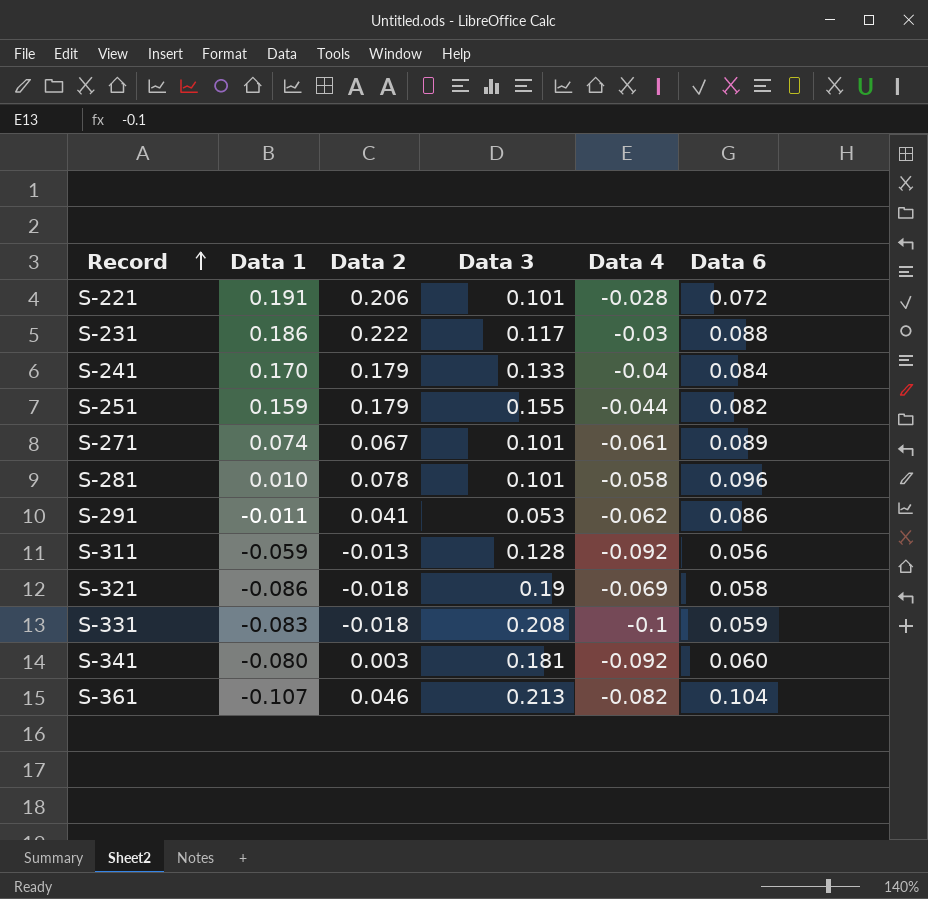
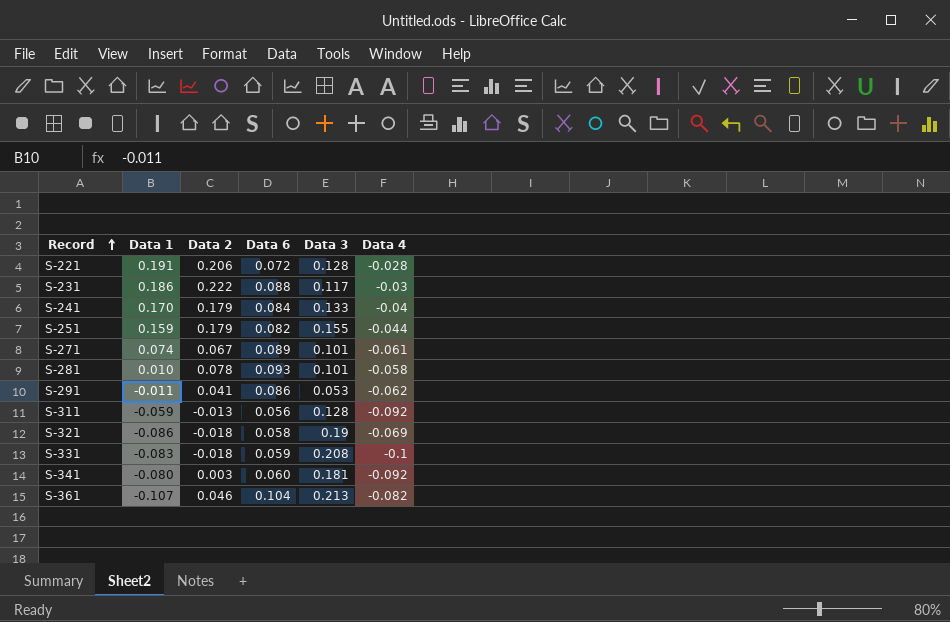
column Data 6 | position: 6 -> 4
S-221 | Data 3: 0.101 -> 0.128
S-281 | Data 6: 0.096 -> 0.093

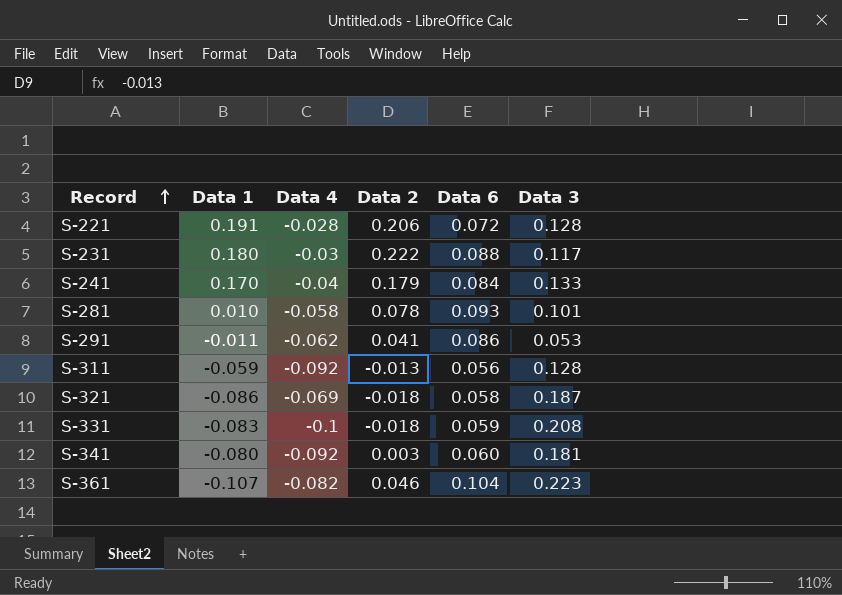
column Data 4 | position: 6 -> 3
row S-251: 0.159 | 0.179 | 0.082 | 0.155 | -0.044 -> none
row S-271: 0.074 | 0.067 | 0.089 | 0.101 | -0.061 -> none
S-231 | Data 1: 0.186 -> 0.180
S-321 | Data 3: 0.19 -> 0.187
S-361 | Data 3: 0.213 -> 0.223

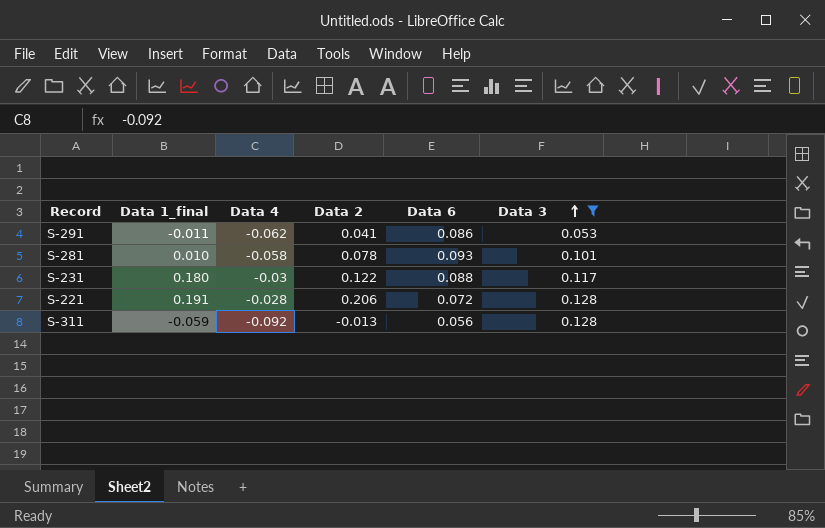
filter: none -> Data 3 <= 0.128
row order: Record ascending -> Data 3 ascending
column name: Data 1 -> Data 1_final
S-231 | Data 2: 0.222 -> 0.122

